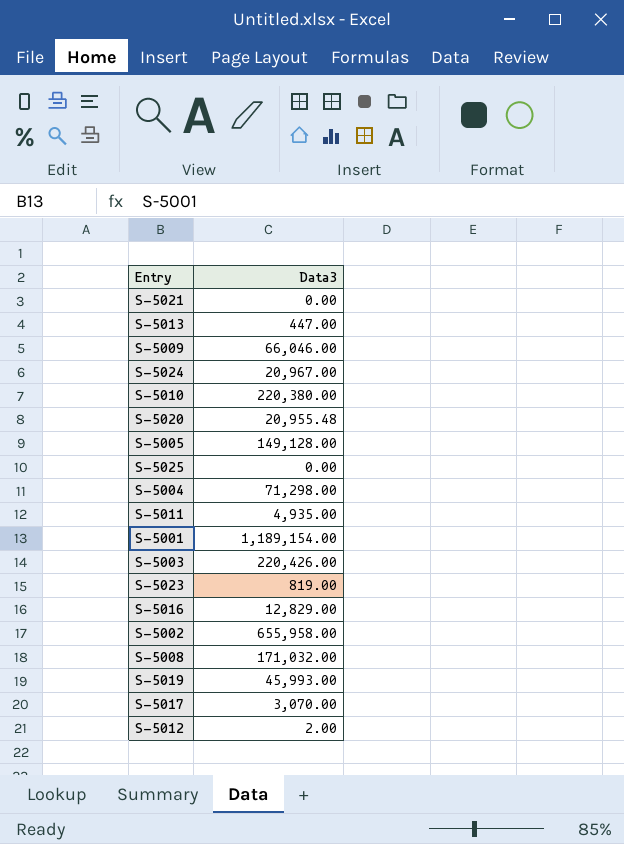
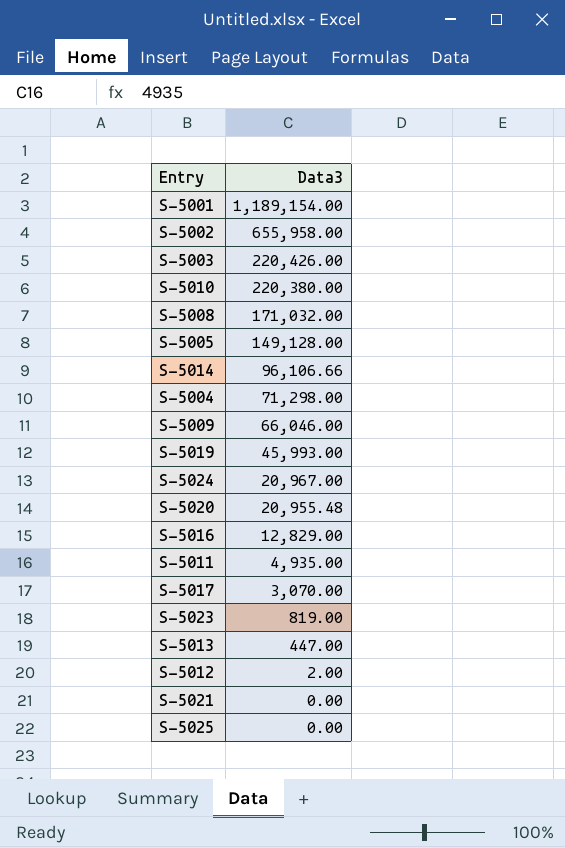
row order: none -> Data3 descending
row S-5014: none -> 96,106.66

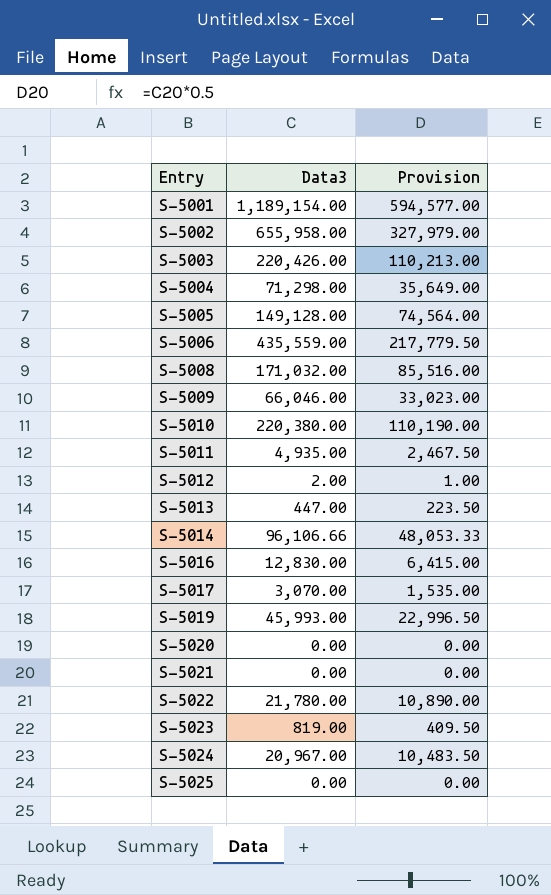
row order: Data3 descending -> Entry ascending
column Provision | formula: none -> [Data3] * 0.5
row S-5006: none -> 435,559.00 | 217,779.50
S-5016 | Data3: 12,829.00 -> 12,830.00
S-5020 | Data3: 20,955.48 -> 0.00
row S-5022: none -> 21,780.00 | 10,890.00

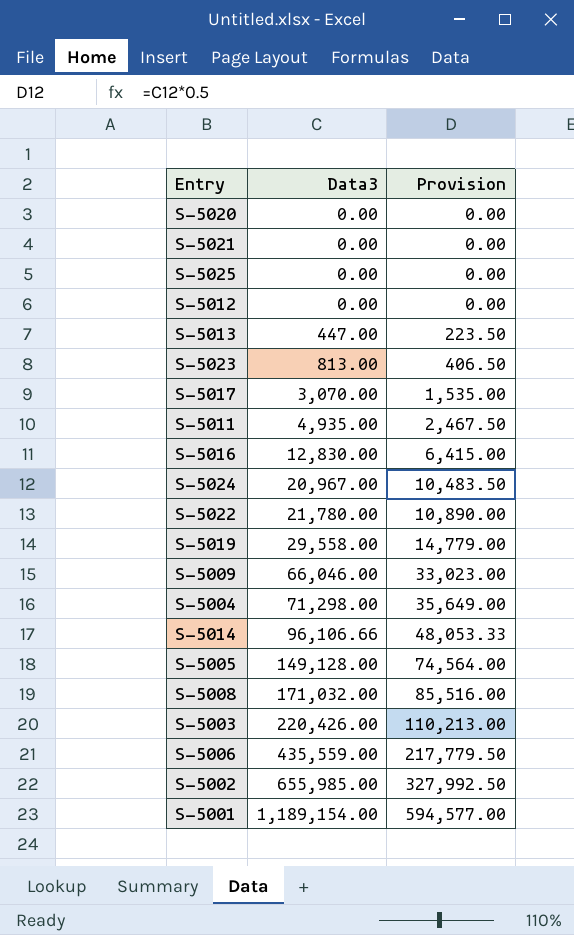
row order: Entry ascending -> Data3 ascending
row S-5010: 220,380.00 | 110,190.00 -> none
S-5012 | Data3: 2.00 -> 0.00
S-5012 | Provision: 1.00 -> 0.00
S-5023 | Data3: 819.00 -> 813.00
S-5023 | Provision: 409.50 -> 406.50
S-5019 | Data3: 45,993.00 -> 29,558.00
S-5019 | Provision: 22,996.50 -> 14,779.00
S-5002 | Data3: 655,958.00 -> 655,985.00
S-5002 | Provision: 327,979.00 -> 327,992.50

